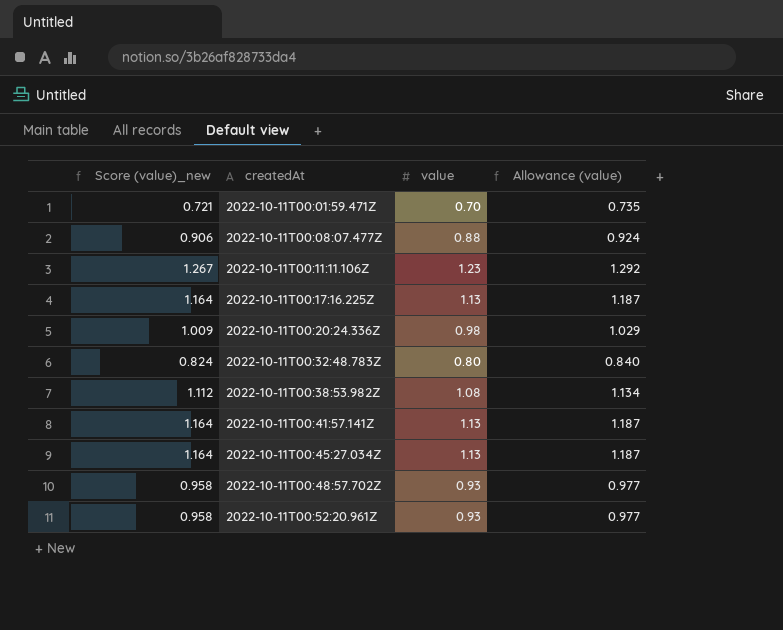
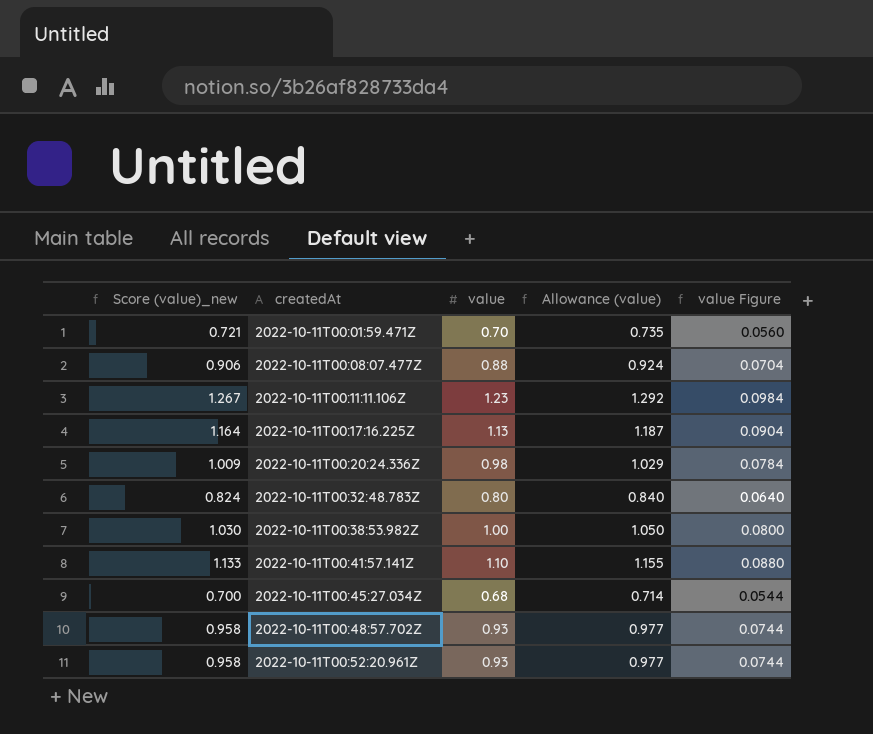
column value Figure | formula: none -> [value] * 0.08
2022-10-11T00:38:53.982Z | Score (value)_new: 1.112 -> 1.030
2022-10-11T00:38:53.982Z | value: 1.08 -> 1.00
2022-10-11T00:38:53.982Z | Allowance (value): 1.134 -> 1.050
2022-10-11T00:41:57.141Z | Score (value)_new: 1.164 -> 1.133
2022-10-11T00:41:57.141Z | value: 1.13 -> 1.10
2022-10-11T00:41:57.141Z | Allowance (value): 1.187 -> 1.155
2022-10-11T00:45:27.034Z | Score (value)_new: 1.164 -> 0.700
2022-10-11T00:45:27.034Z | value: 1.13 -> 0.68
2022-10-11T00:45:27.034Z | Allowance (value): 1.187 -> 0.714

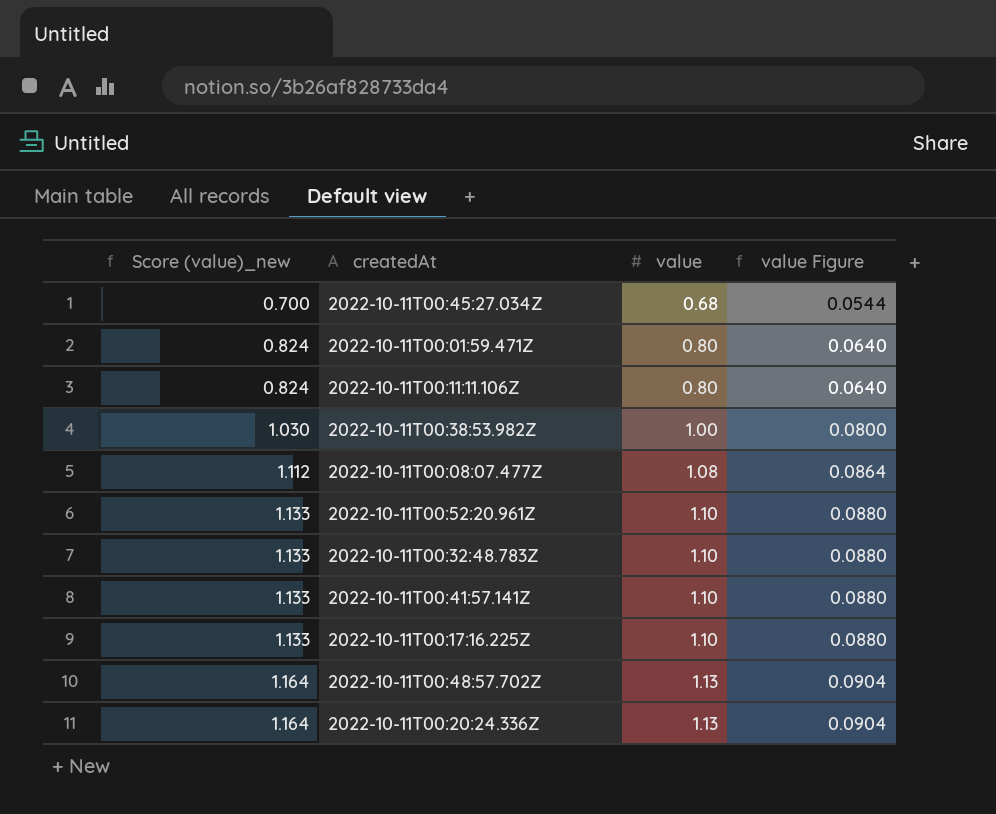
row order: createdAt ascending -> Score (value)_new ascending
column Allowance (value) | formula: [value] * 1.05 -> none
2022-10-11T00:01:59.471Z | Score (value)_new: 0.721 -> 0.824
2022-10-11T00:01:59.471Z | value: 0.70 -> 0.80
2022-10-11T00:01:59.471Z | value Figure: 0.0560 -> 0.0640
2022-10-11T00:11:11.106Z | Score (value)_new: 1.267 -> 0.824
2022-10-11T00:11:11.106Z | value: 1.23 -> 0.80
2022-10-11T00:11:11.106Z | value Figure: 0.0984 -> 0.0640
2022-10-11T00:08:07.477Z | Score (value)_new: 0.906 -> 1.112
2022-10-11T00:08:07.477Z | value: 0.88 -> 1.08
2022-10-11T00:08:07.477Z | value Figure: 0.0704 -> 0.0864
2022-10-11T00:52:20.961Z | Score (value)_new: 0.958 -> 1.133
2022-10-11T00:52:20.961Z | value: 0.93 -> 1.10
2022-10-11T00:52:20.961Z | value Figure: 0.0744 -> 0.0880
2022-10-11T00:32:48.783Z | Score (value)_new: 0.824 -> 1.133
2022-10-11T00:32:48.783Z | value: 0.80 -> 1.10
2022-10-11T00:32:48.783Z | value Figure: 0.0640 -> 0.0880
2022-10-11T00:17:16.225Z | Score (value)_new: 1.164 -> 1.133
2022-10-11T00:17:16.225Z | value: 1.13 -> 1.10
2022-10-11T00:17:16.225Z | value Figure: 0.0904 -> 0.0880
2022-10-11T00:48:57.702Z | Score (value)_new: 0.958 -> 1.164
2022-10-11T00:48:57.702Z | value: 0.93 -> 1.13
2022-10-11T00:48:57.702Z | value Figure: 0.0744 -> 0.0904
2022-10-11T00:20:24.336Z | Score (value)_new: 1.009 -> 1.164
2022-10-11T00:20:24.336Z | value: 0.98 -> 1.13
2022-10-11T00:20:24.336Z | value Figure: 0.0784 -> 0.0904

